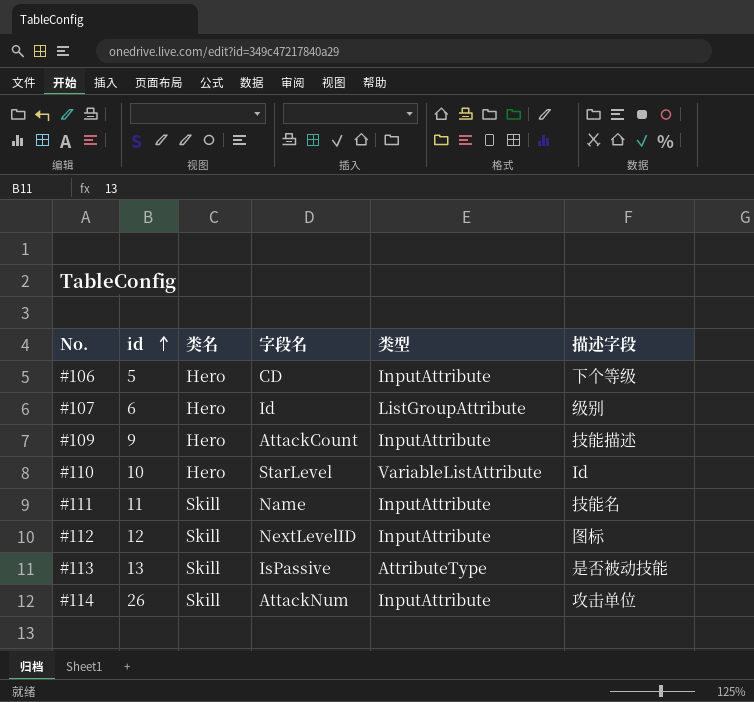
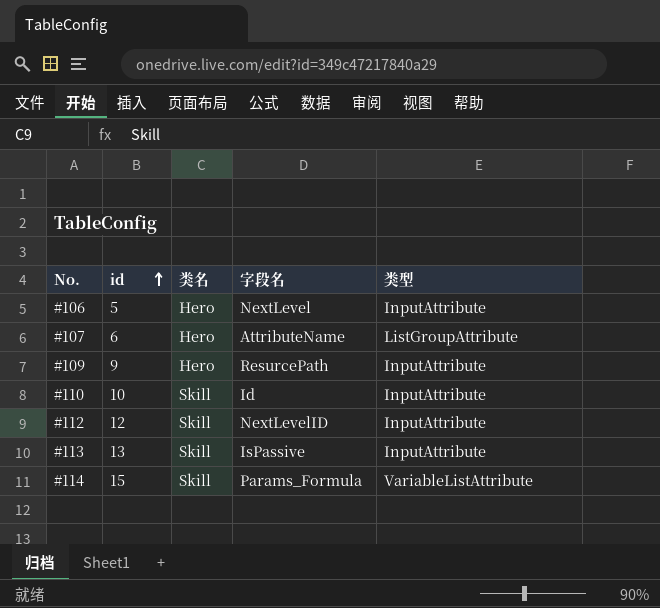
column 描述字段 | position: 6 -> none
row #111: 11 | Skill | Name | InputAttribute | 技能名 -> none
#106 | 字段名: CD -> NextLevel
#107 | 字段名: Id -> AttributeName
#109 | 字段名: AttackCount -> ResurcePath
#110 | 类名: Hero -> Skill
#110 | 字段名: StarLevel -> Id
#110 | 类型: VariableListAttribute -> InputAttribute
#113 | 类型: AttributeType -> InputAttribute
#114 | id: 26 -> 15
#114 | 字段名: AttackNum -> Params_Formula
#114 | 类型: InputAttribute -> VariableListAttribute

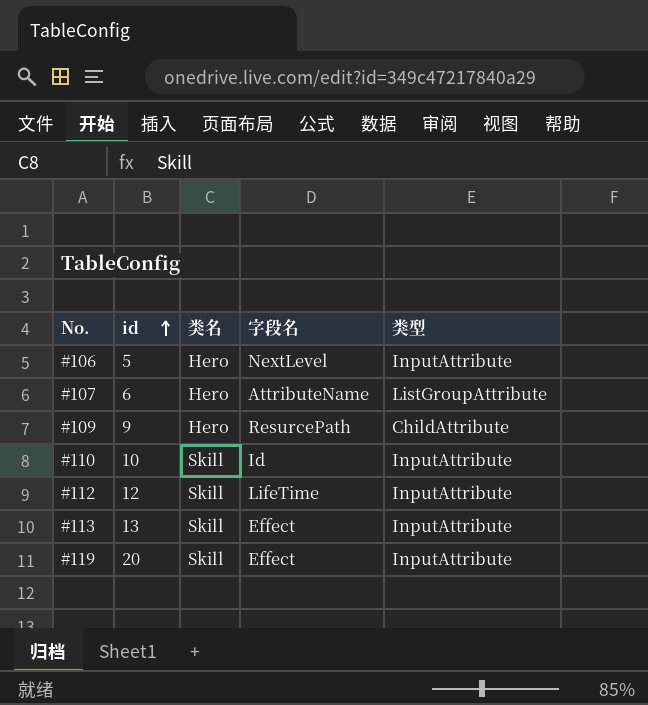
row #114: 15 | Skill | Params_Formula | VariableListAttribute -> none
#109 | 类型: InputAttribute -> ChildAttribute
#112 | 字段名: NextLevelID -> LifeTime
#113 | 字段名: IsPassive -> Effect
row #119: none -> 20 | Skill | Effect | InputAttribute

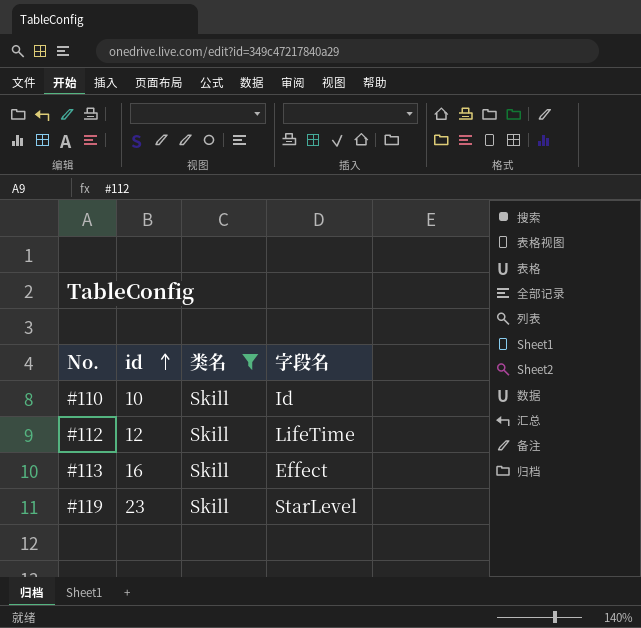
filter: none -> 类名 = Skill
column 类型 | position: 5 -> none
#113 | id: 13 -> 16
#119 | id: 20 -> 23
#119 | 字段名: Effect -> StarLevel

